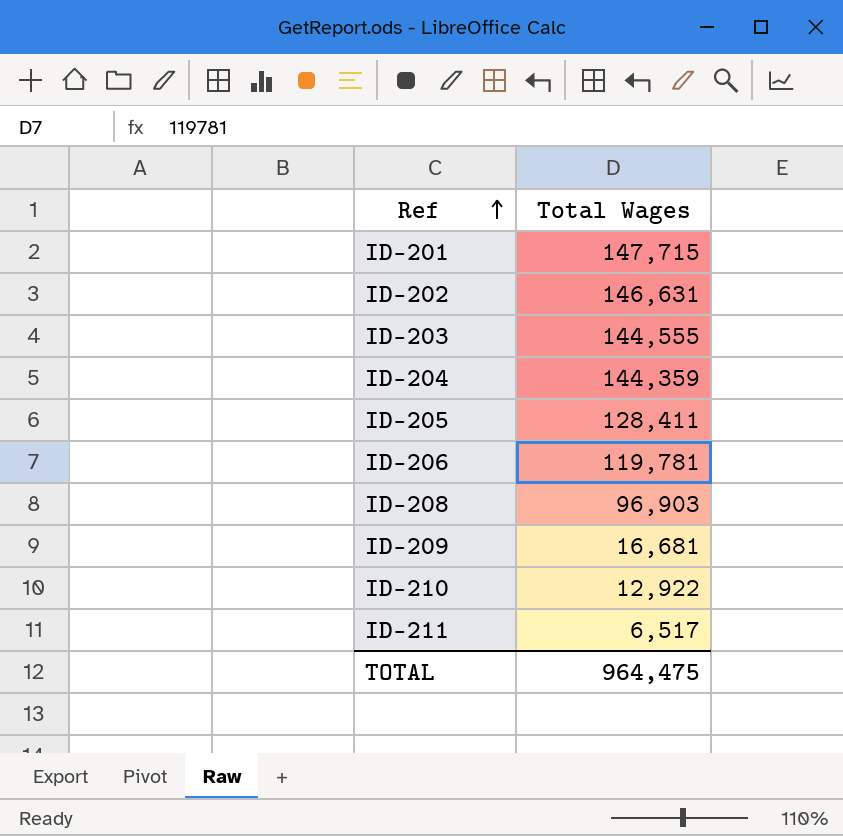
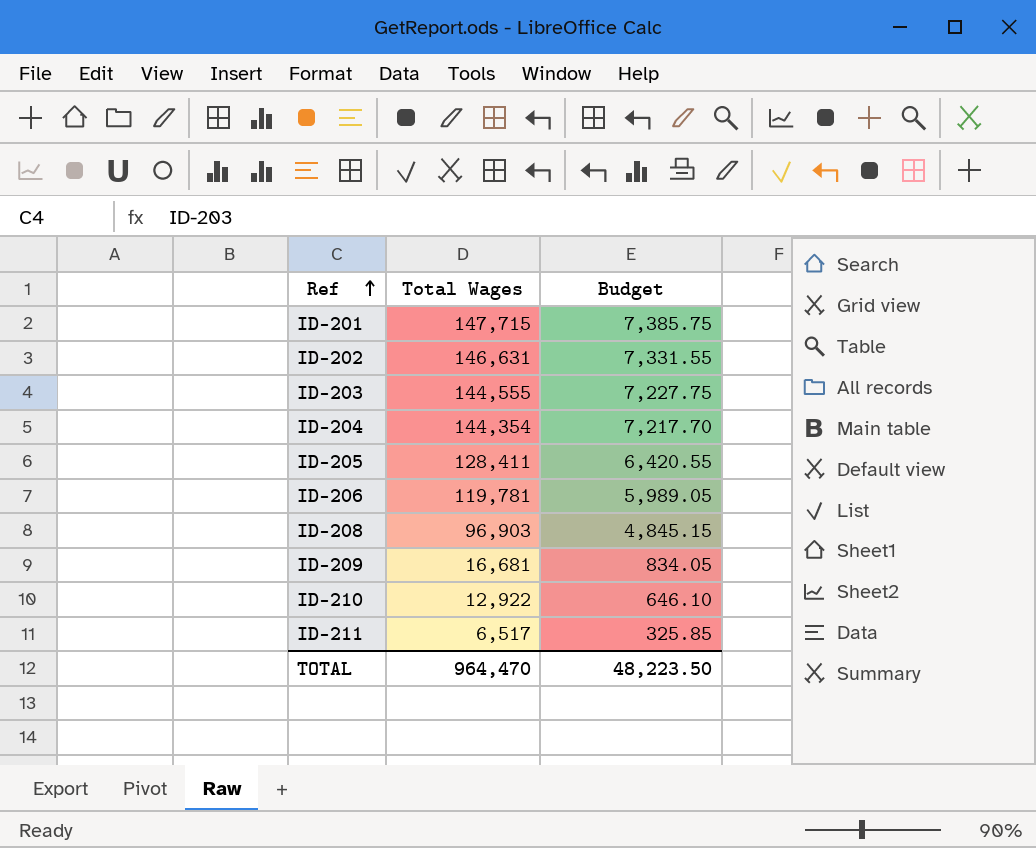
column Budget | formula: none -> [Total Wages] * 0.05
ID-204 | Total Wages: 144,359 -> 144,354
TOTAL | Total Wages: 964,475 -> 964,470

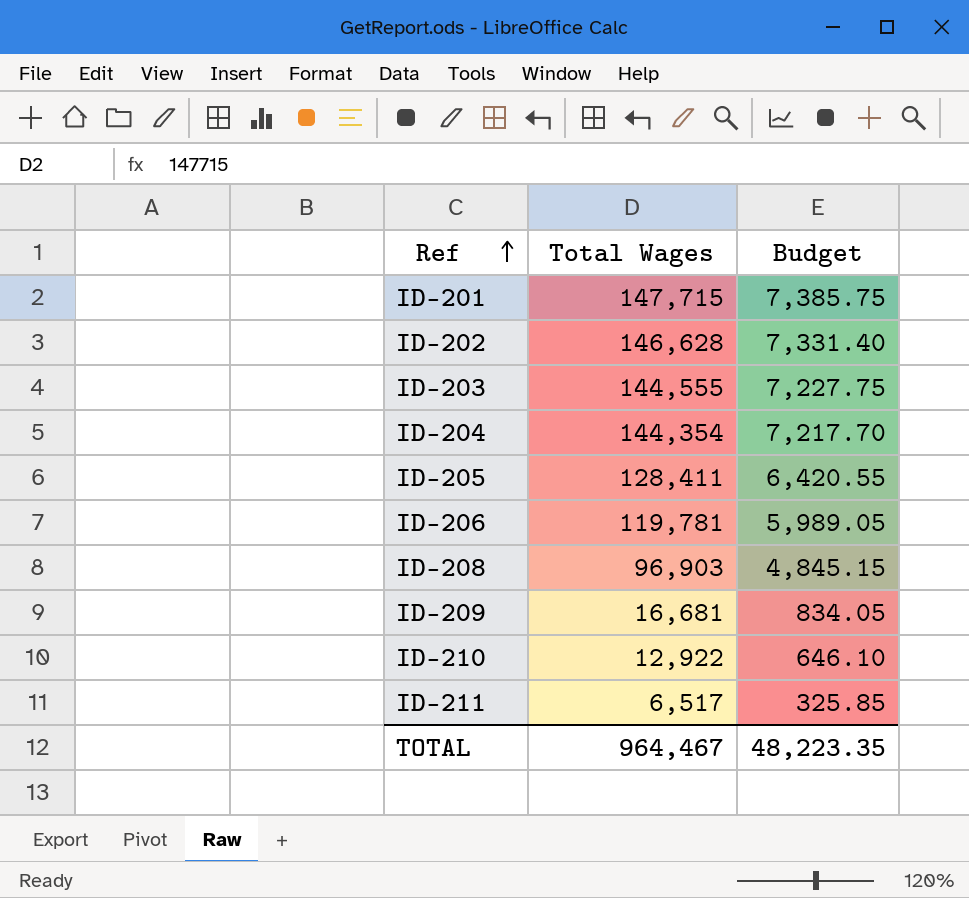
ID-202 | Total Wages: 146,631 -> 146,628
ID-202 | Budget: 7,331.55 -> 7,331.40
TOTAL | Total Wages: 964,470 -> 964,467
TOTAL | Budget: 48,223.50 -> 48,223.35

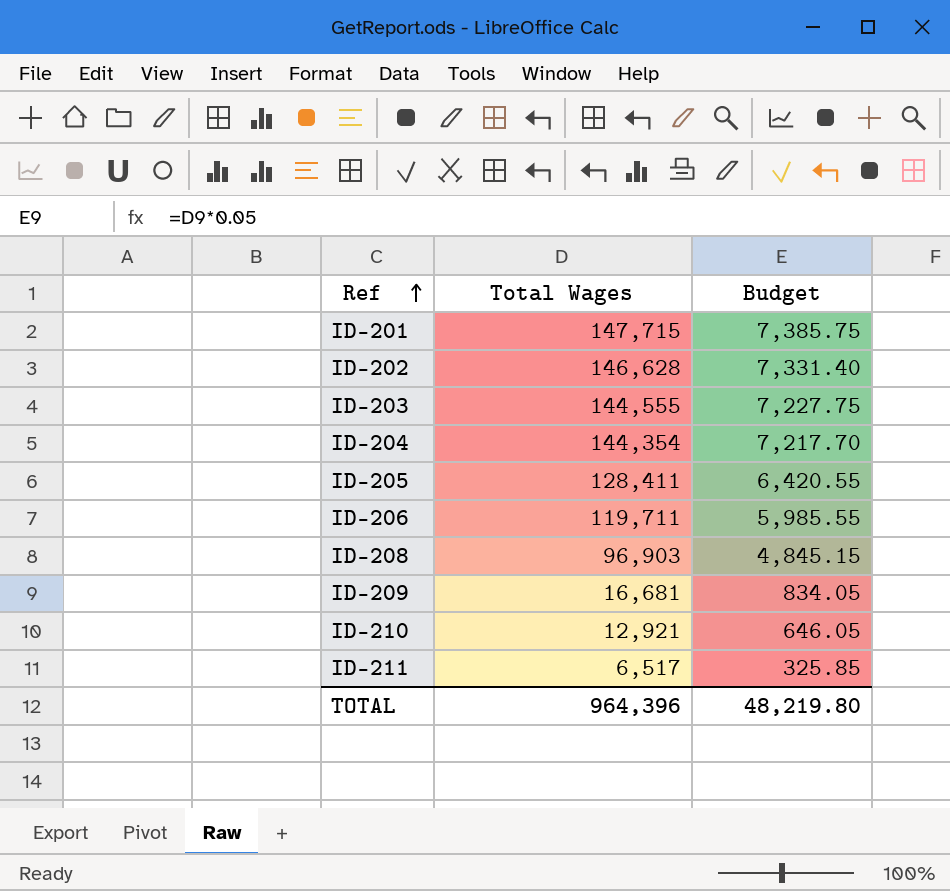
ID-206 | Total Wages: 119,781 -> 119,711
ID-206 | Budget: 5,989.05 -> 5,985.55
ID-210 | Total Wages: 12,922 -> 12,921
ID-210 | Budget: 646.10 -> 646.05
TOTAL | Total Wages: 964,467 -> 964,396
TOTAL | Budget: 48,223.35 -> 48,219.80

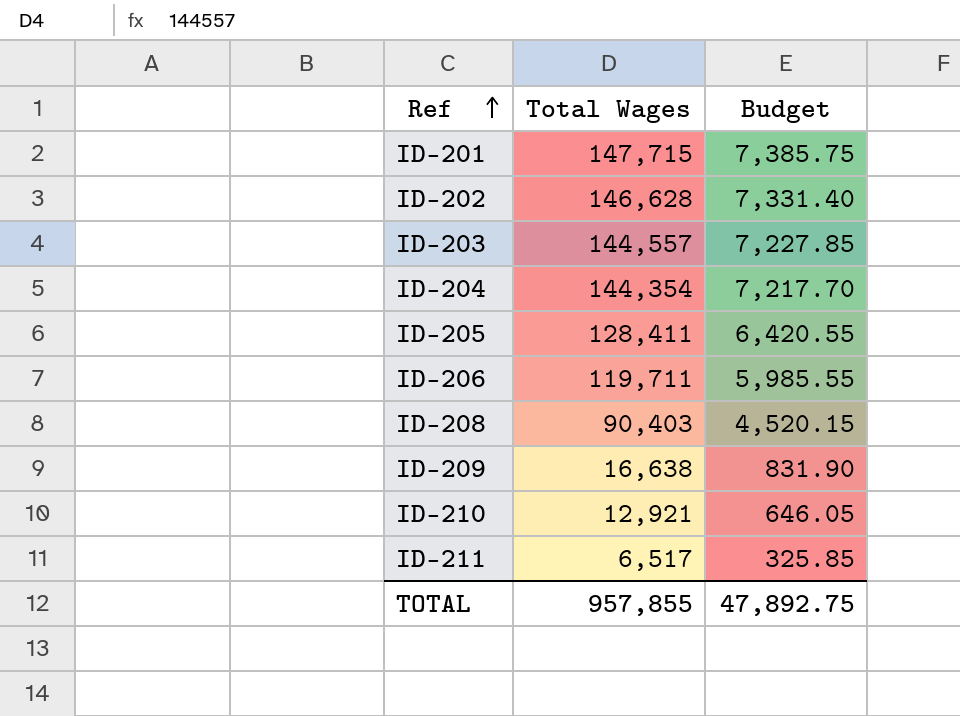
ID-203 | Total Wages: 144,555 -> 144,557
ID-203 | Budget: 7,227.75 -> 7,227.85
ID-208 | Total Wages: 96,903 -> 90,403
ID-208 | Budget: 4,845.15 -> 4,520.15
ID-209 | Total Wages: 16,681 -> 16,638
ID-209 | Budget: 834.05 -> 831.90
TOTAL | Total Wages: 964,396 -> 957,855
TOTAL | Budget: 48,219.80 -> 47,892.75

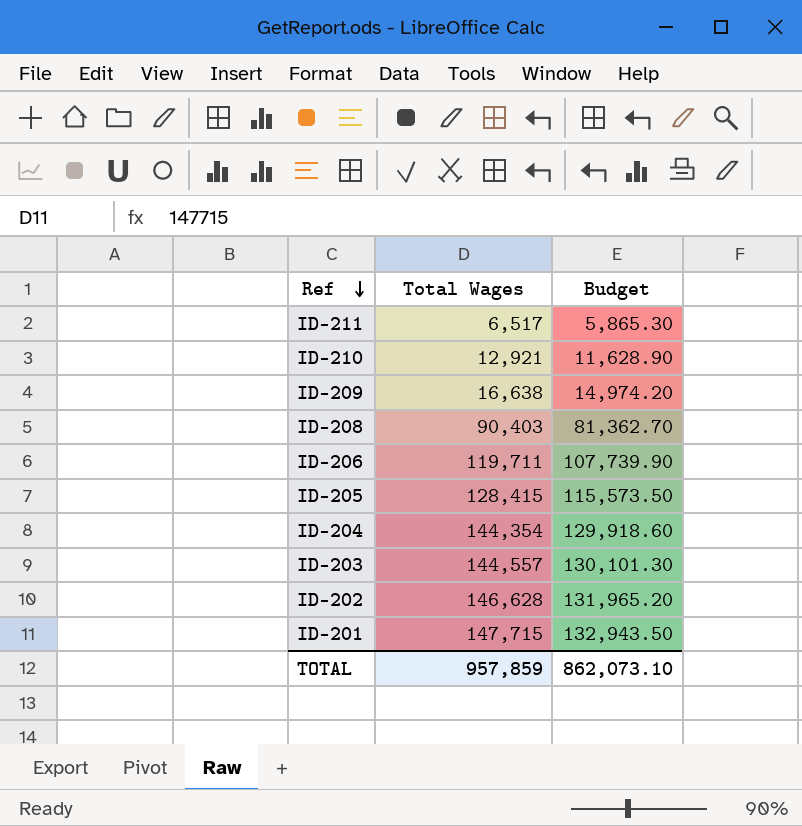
row order: Ref ascending -> Ref descending
column Budget | formula: [Total Wages] * 0.05 -> [Total Wages] * 0.9
ID-205 | Total Wages: 128,411 -> 128,415
TOTAL | Total Wages: 957,855 -> 957,859
TOTAL | Budget: 47,892.75 -> 862,073.10

